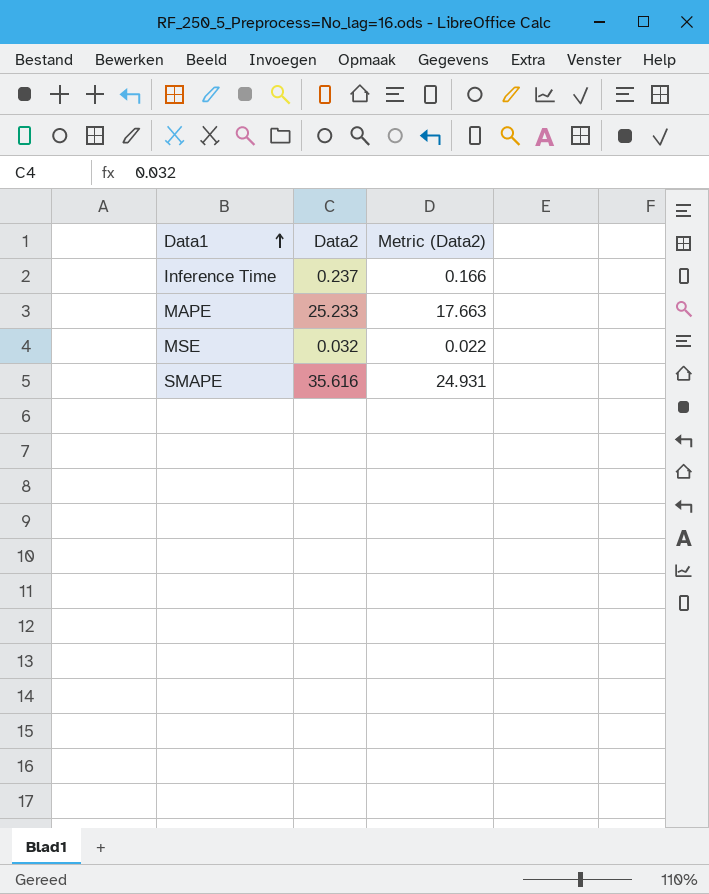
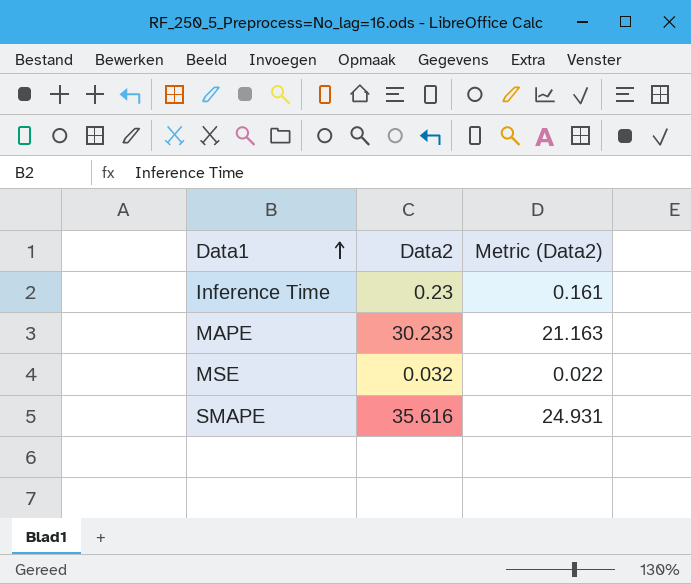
Inference Time | Data2: 0.237 -> 0.23
Inference Time | Metric (Data2): 0.166 -> 0.161
MAPE | Data2: 25.233 -> 30.233
MAPE | Metric (Data2): 17.663 -> 21.163

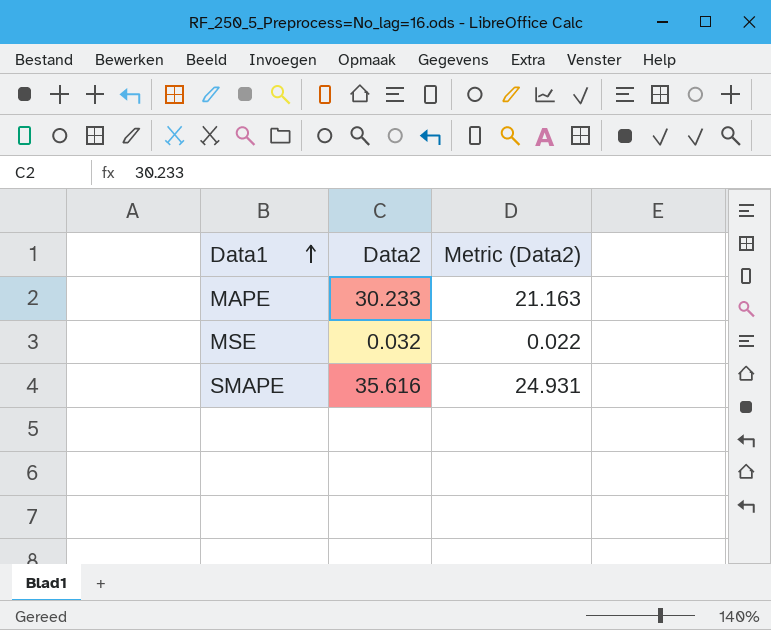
row Inference Time: 0.23 | 0.161 -> none

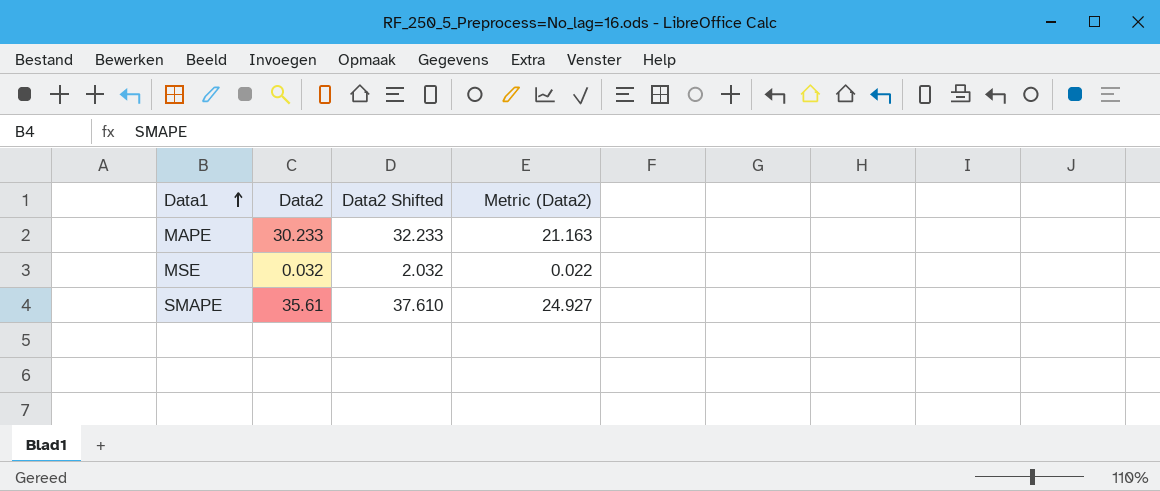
column Data2 Shifted | formula: none -> [Data2] + 2
SMAPE | Data2: 35.616 -> 35.61
SMAPE | Metric (Data2): 24.931 -> 24.927

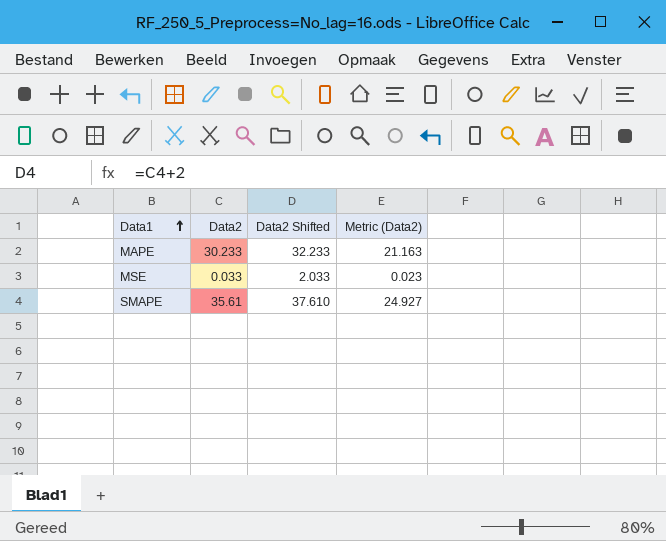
MSE | Data2: 0.032 -> 0.033
MSE | Data2 Shifted: 2.032 -> 2.033
MSE | Metric (Data2): 0.022 -> 0.023

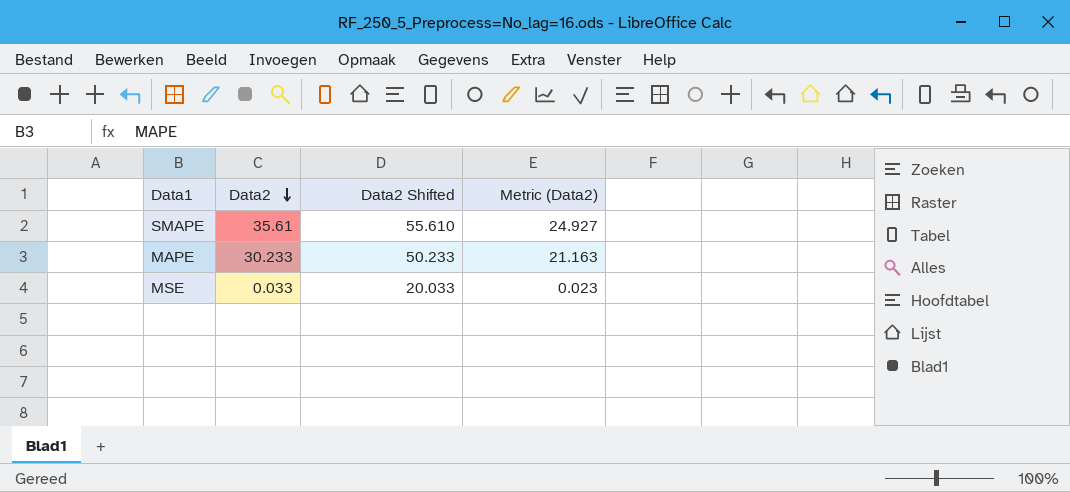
row order: Data1 ascending -> Data2 descending
column Data2 Shifted | formula: [Data2] + 2 -> [Data2] + 20

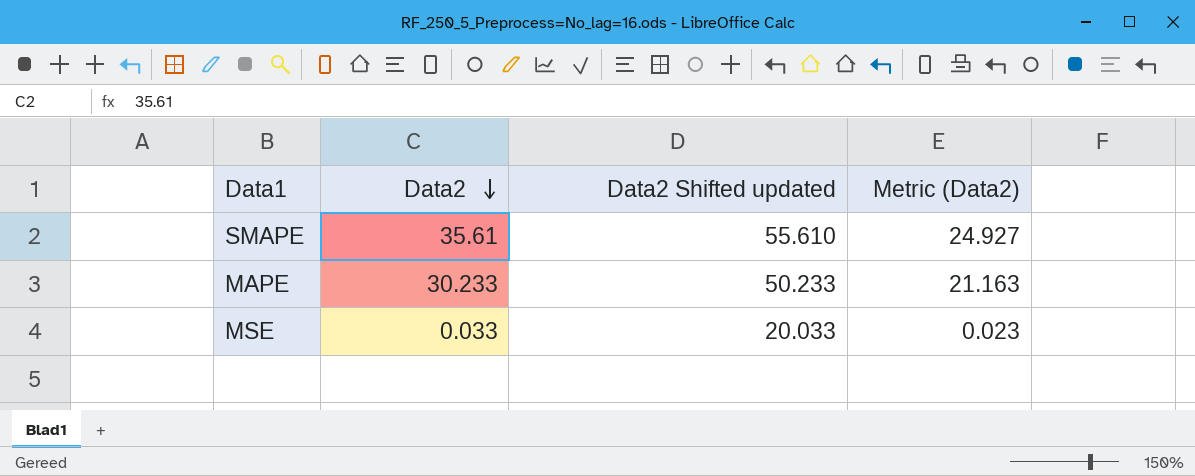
column name: Data2 Shifted -> Data2 Shifted updated

